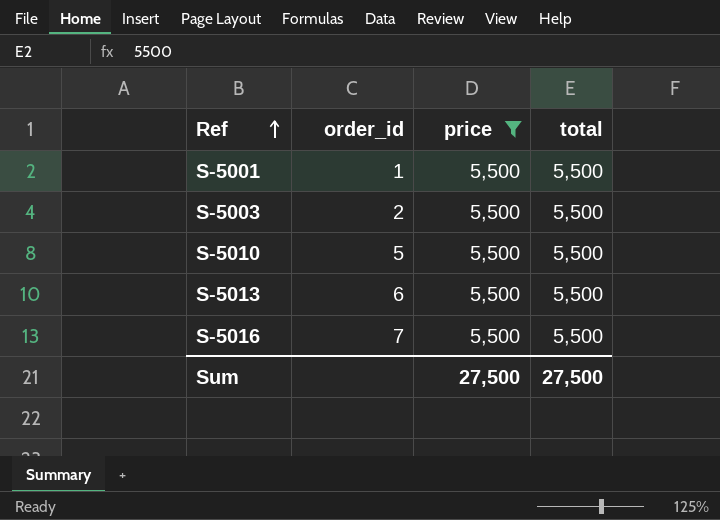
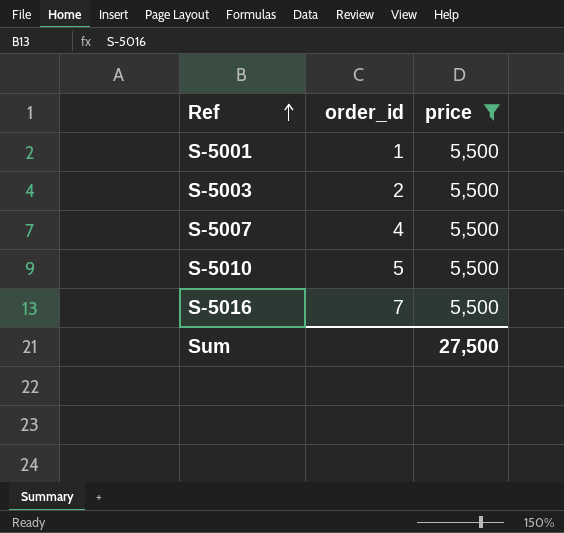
column total | position: 4 -> none
row S-5013: 6 | 5,500 | 5,500 -> none
row S-5007: none -> 4 | 5,500

